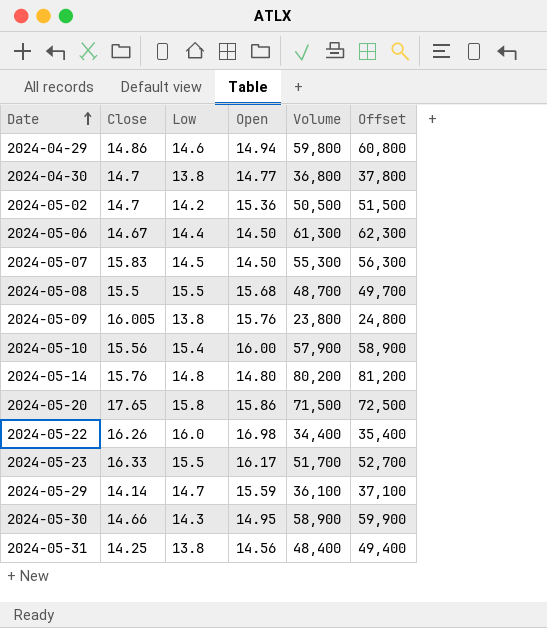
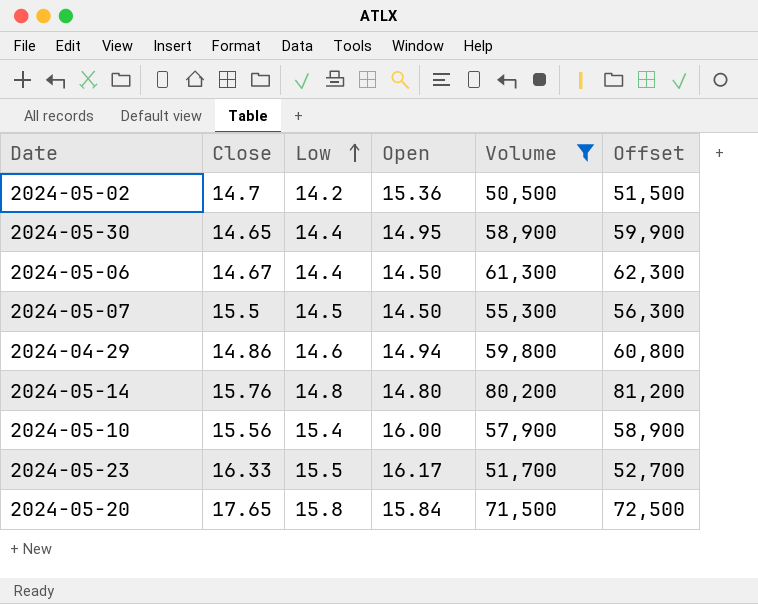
filter: none -> Volume >= 50,500
row order: Date ascending -> Low ascending
2024-05-30 | Close: 14.66 -> 14.65
2024-05-30 | Low: 14.3 -> 14.4
2024-05-07 | Close: 15.83 -> 15.5
2024-05-20 | Open: 15.86 -> 15.84

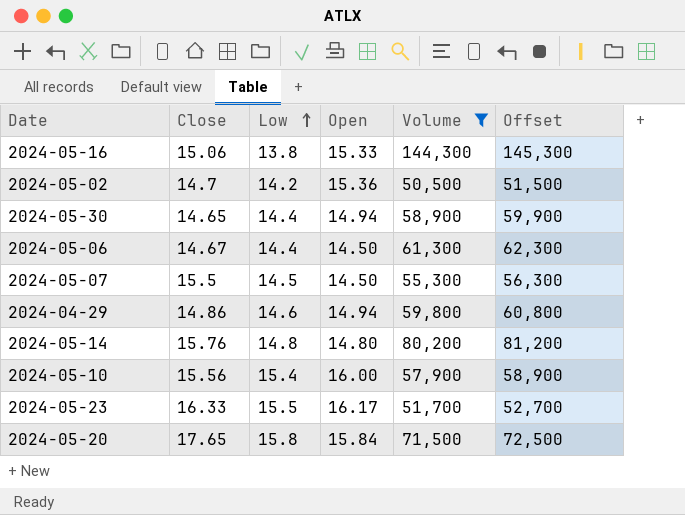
row 2024-05-16: none -> 15.06 | 13.8 | 15.33 | 144,300 | 145,300
2024-05-30 | Open: 14.95 -> 14.94

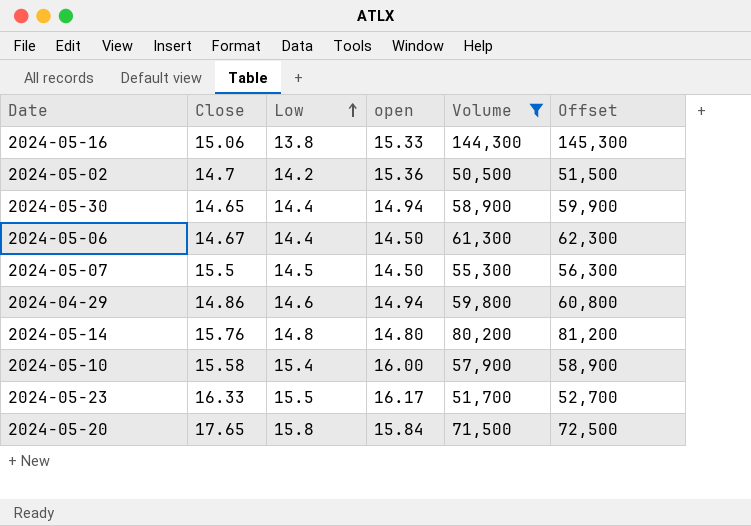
column name: Open -> open
2024-05-10 | Close: 15.56 -> 15.58

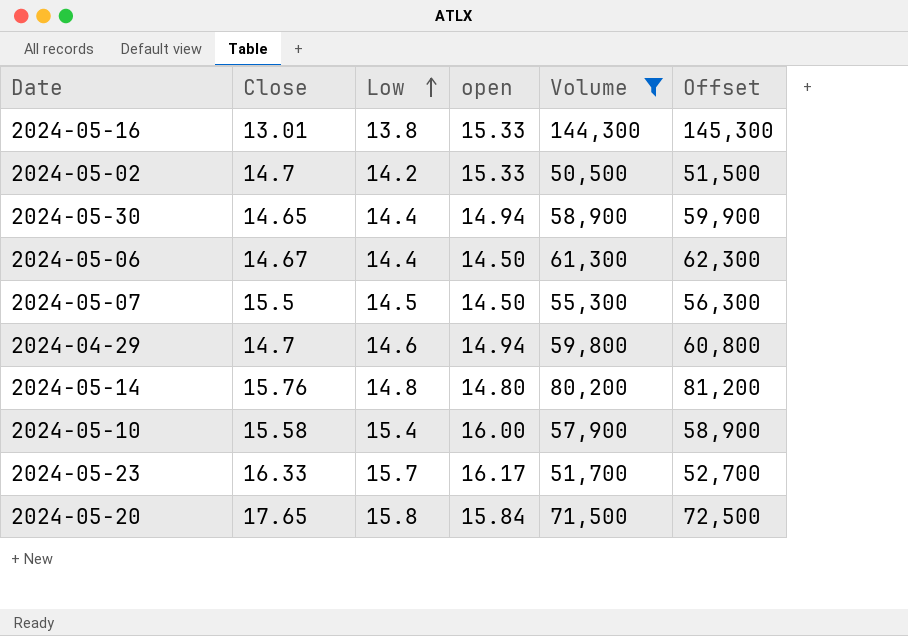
2024-05-16 | Close: 15.06 -> 13.01
2024-05-02 | open: 15.36 -> 15.33
2024-04-29 | Close: 14.86 -> 14.7
2024-05-23 | Low: 15.5 -> 15.7

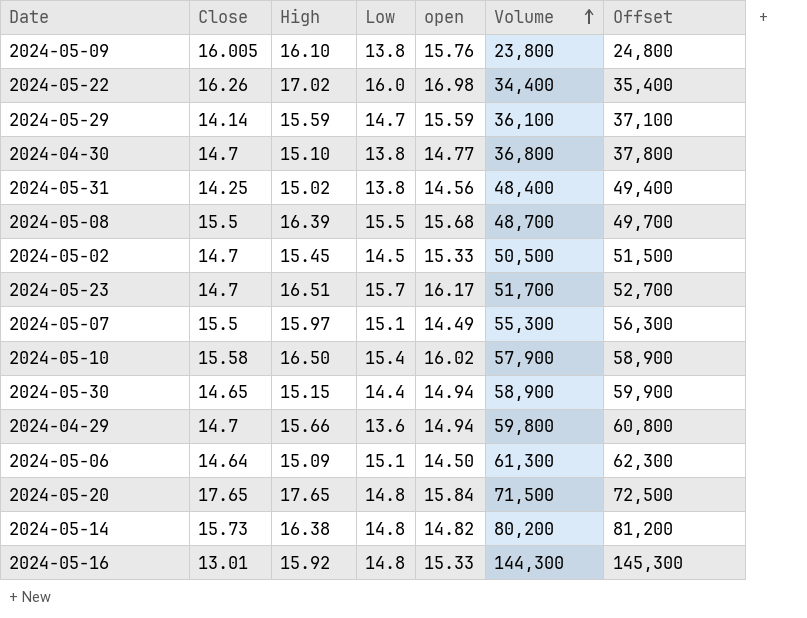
filter: Volume >= 50,500 -> none
row order: Low ascending -> Volume ascending
column High | position: none -> 3
2024-05-02 | Low: 14.2 -> 14.5
2024-05-23 | Close: 16.33 -> 14.7
2024-05-07 | Low: 14.5 -> 15.1
2024-05-07 | open: 14.50 -> 14.49
2024-05-10 | open: 16.00 -> 16.02
2024-04-29 | Low: 14.6 -> 13.6
2024-05-06 | Close: 14.67 -> 14.64
2024-05-06 | Low: 14.4 -> 15.1
2024-05-20 | Low: 15.8 -> 14.8
2024-05-14 | Close: 15.76 -> 15.73
2024-05-14 | open: 14.80 -> 14.82
2024-05-16 | Low: 13.8 -> 14.8

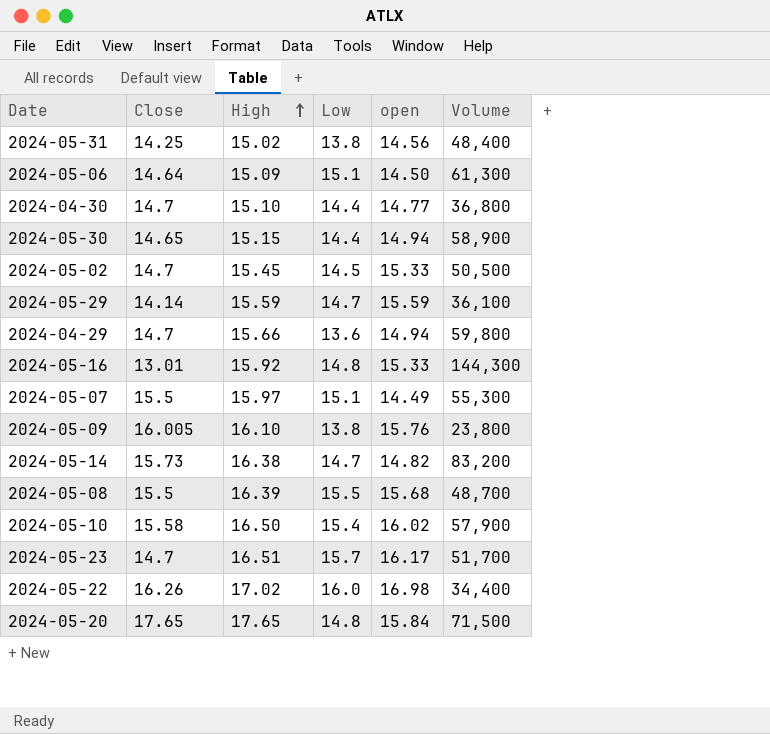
row order: Volume ascending -> High ascending
column Offset | formula: [Volume] + 1000 -> none
2024-04-30 | Low: 13.8 -> 14.4
2024-05-14 | Low: 14.8 -> 14.7
2024-05-14 | Volume: 80,200 -> 83,200

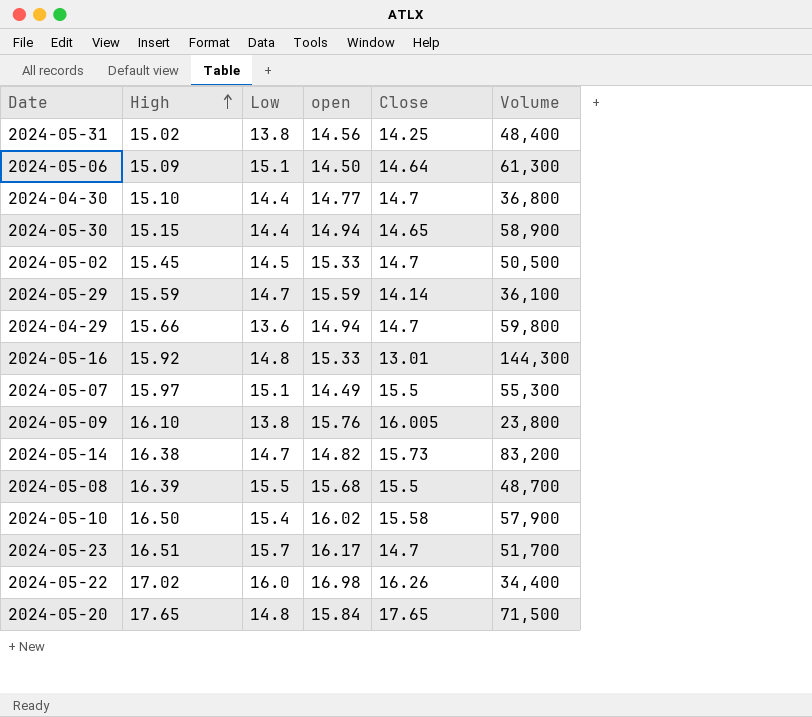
column Close | position: 2 -> 5

